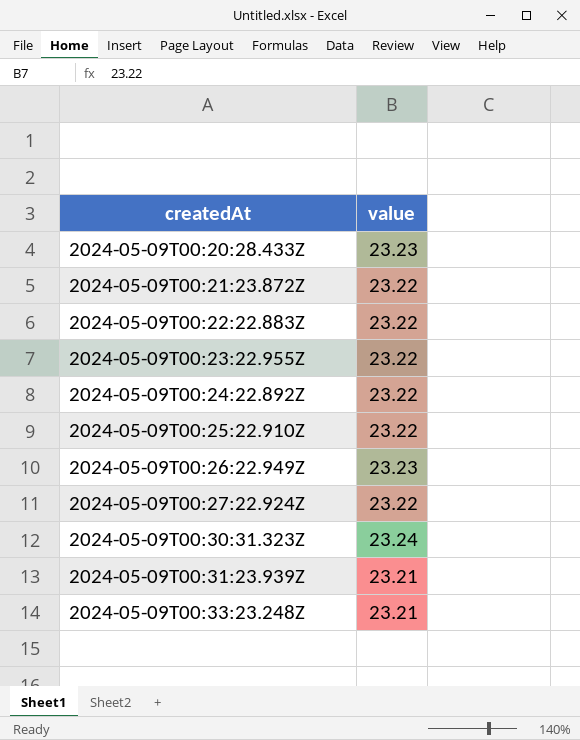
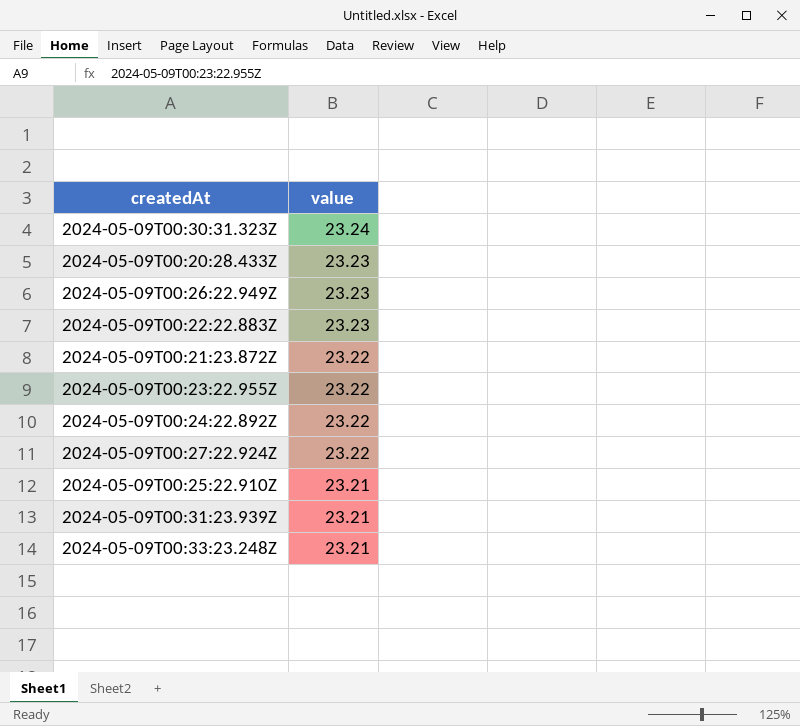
row order: createdAt ascending -> value descending
2024-05-09T00:22:22.883Z | value: 23.22 -> 23.23
2024-05-09T00:25:22.910Z | value: 23.22 -> 23.21

